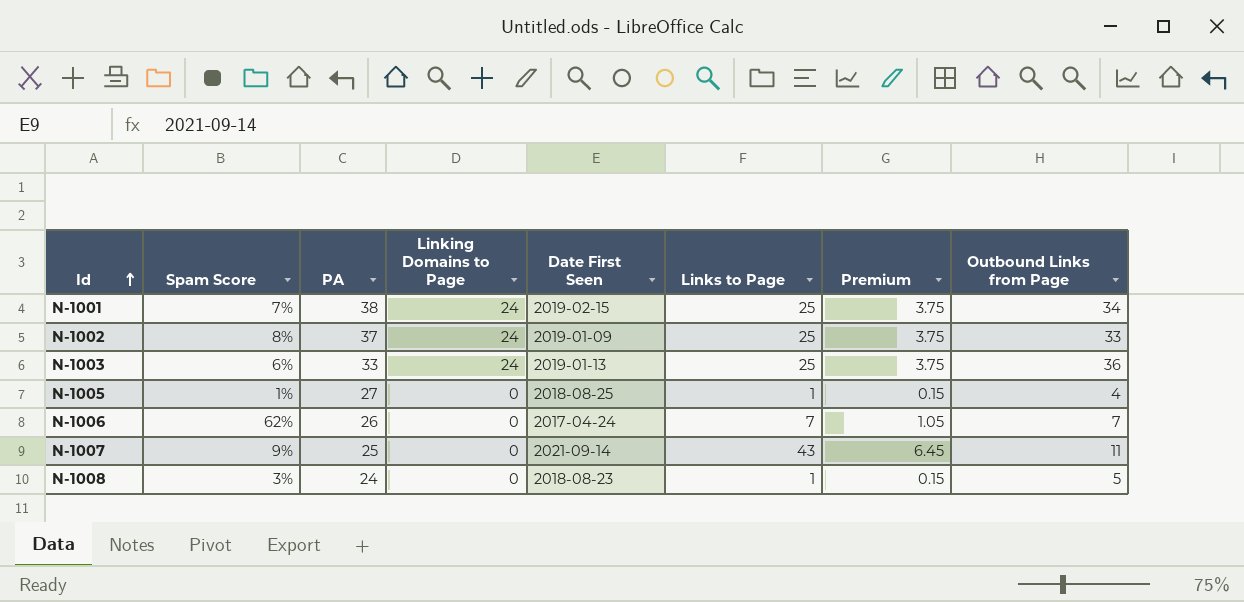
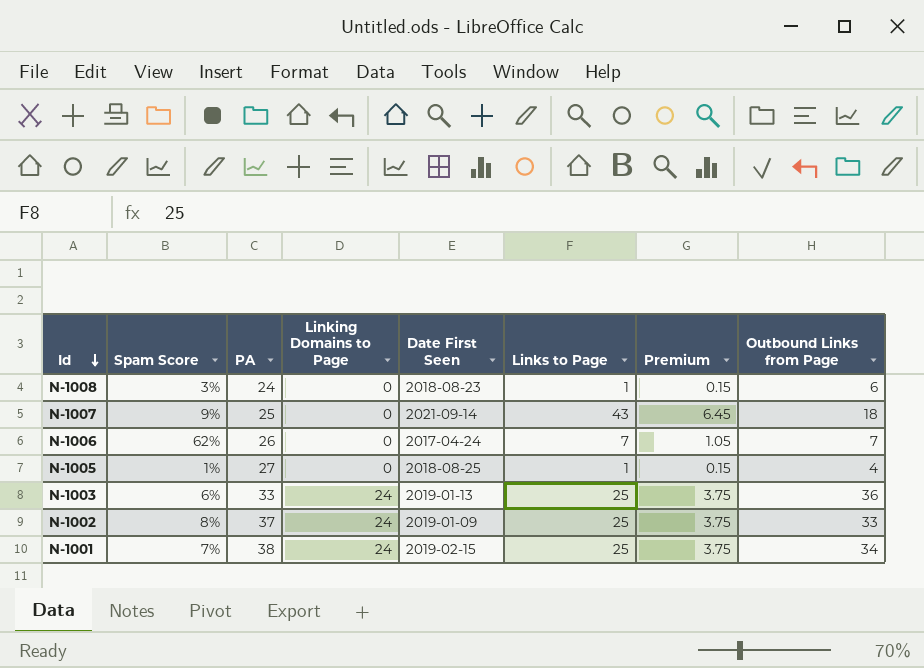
row order: Id ascending -> Id descending
N-1008 | Outbound Links from Page: 5 -> 6
N-1007 | Outbound Links from Page: 11 -> 18

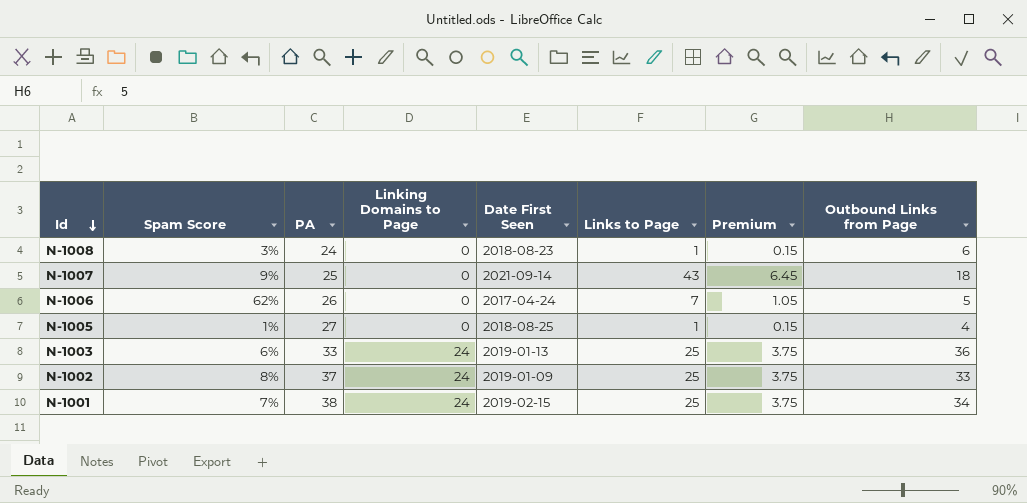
N-1006 | Outbound Links from Page: 7 -> 5

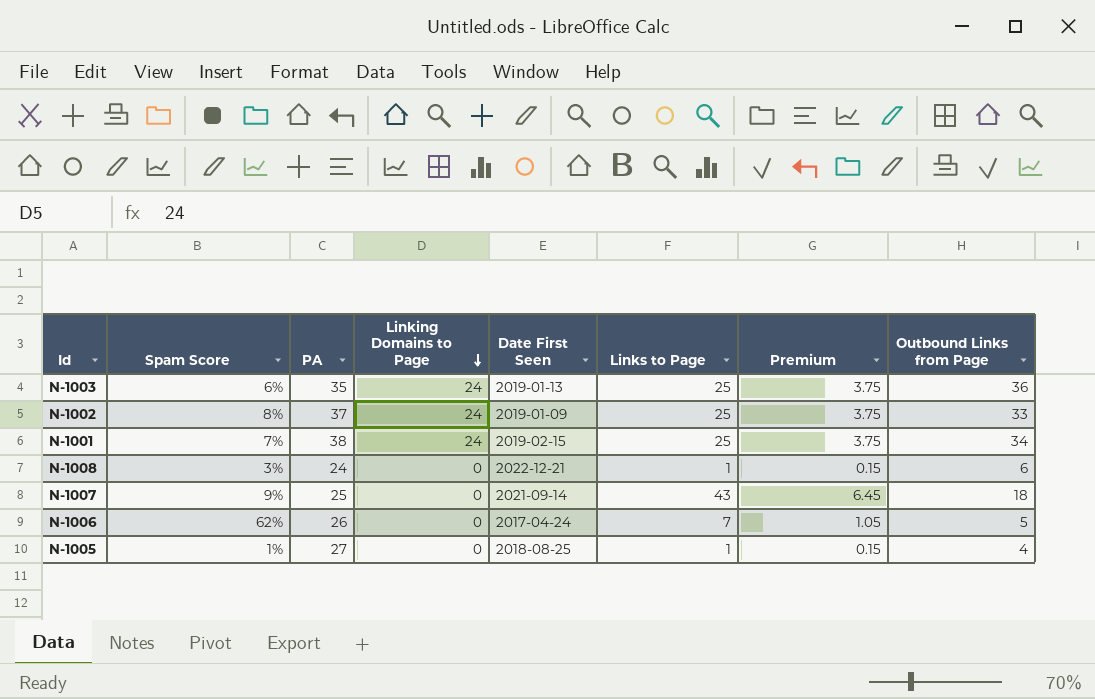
row order: Id descending -> Linking Domains to Page descending
N-1003 | PA: 33 -> 35
N-1008 | Date First Seen: 2018-08-23 -> 2022-12-21

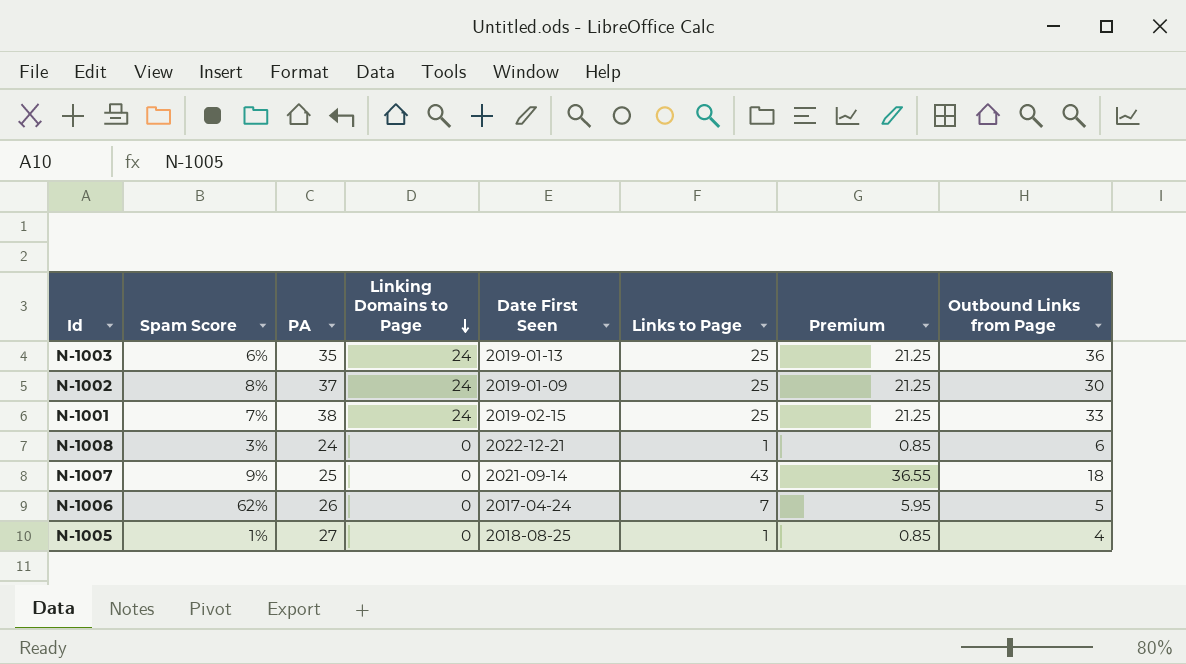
column Premium | formula: [Links to Page] * 0.15 -> [Links to Page] * 0.85
N-1002 | Outbound Links from Page: 33 -> 30
N-1001 | Outbound Links from Page: 34 -> 33

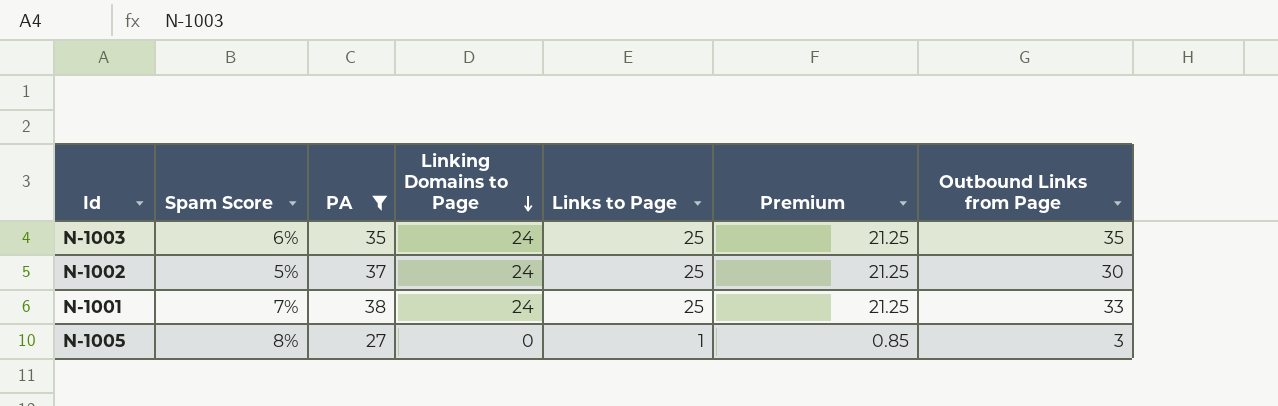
filter: none -> PA >= 27
column Date First Seen | position: 5 -> none
N-1003 | Outbound Links from Page: 36 -> 35
N-1002 | Spam Score: 8% -> 5%
N-1005 | Spam Score: 1% -> 8%
N-1005 | Outbound Links from Page: 4 -> 3

